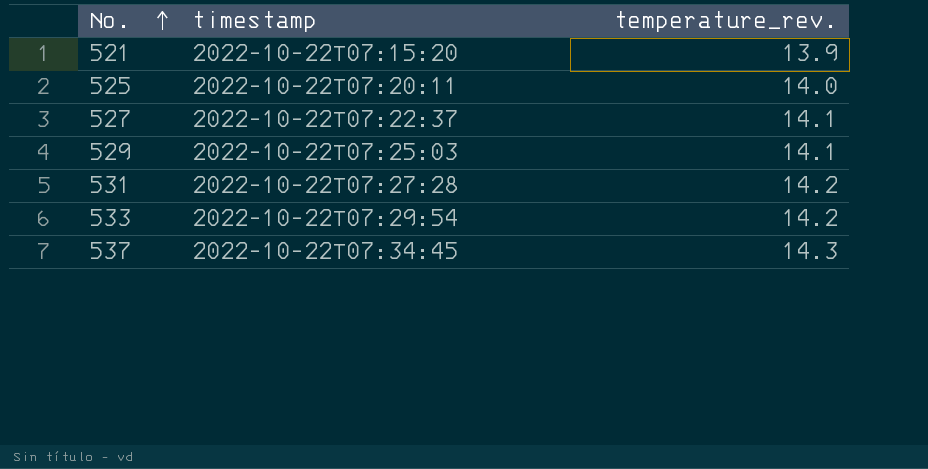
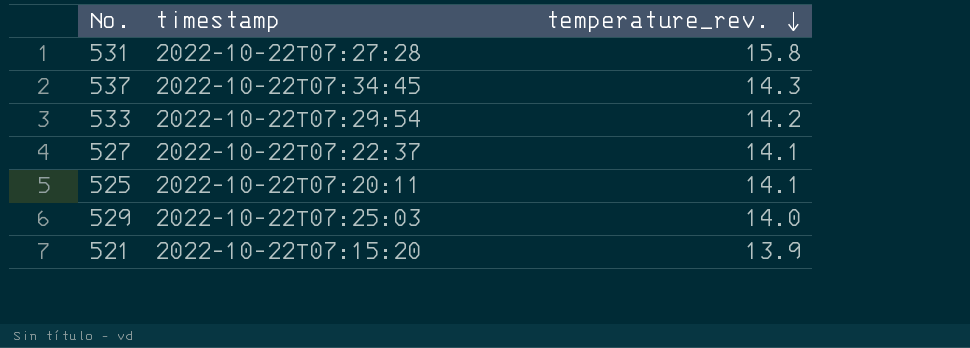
row order: No. ascending -> temperature_rev. descending
531 | temperature_rev.: 14.2 -> 15.8
525 | temperature_rev.: 14.0 -> 14.1
529 | temperature_rev.: 14.1 -> 14.0

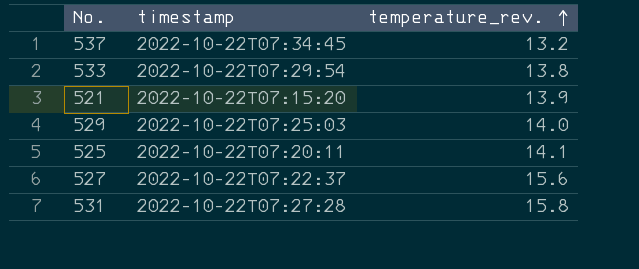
row order: temperature_rev. descending -> temperature_rev. ascending
537 | temperature_rev.: 14.3 -> 13.2
533 | temperature_rev.: 14.2 -> 13.8
527 | temperature_rev.: 14.1 -> 15.6

